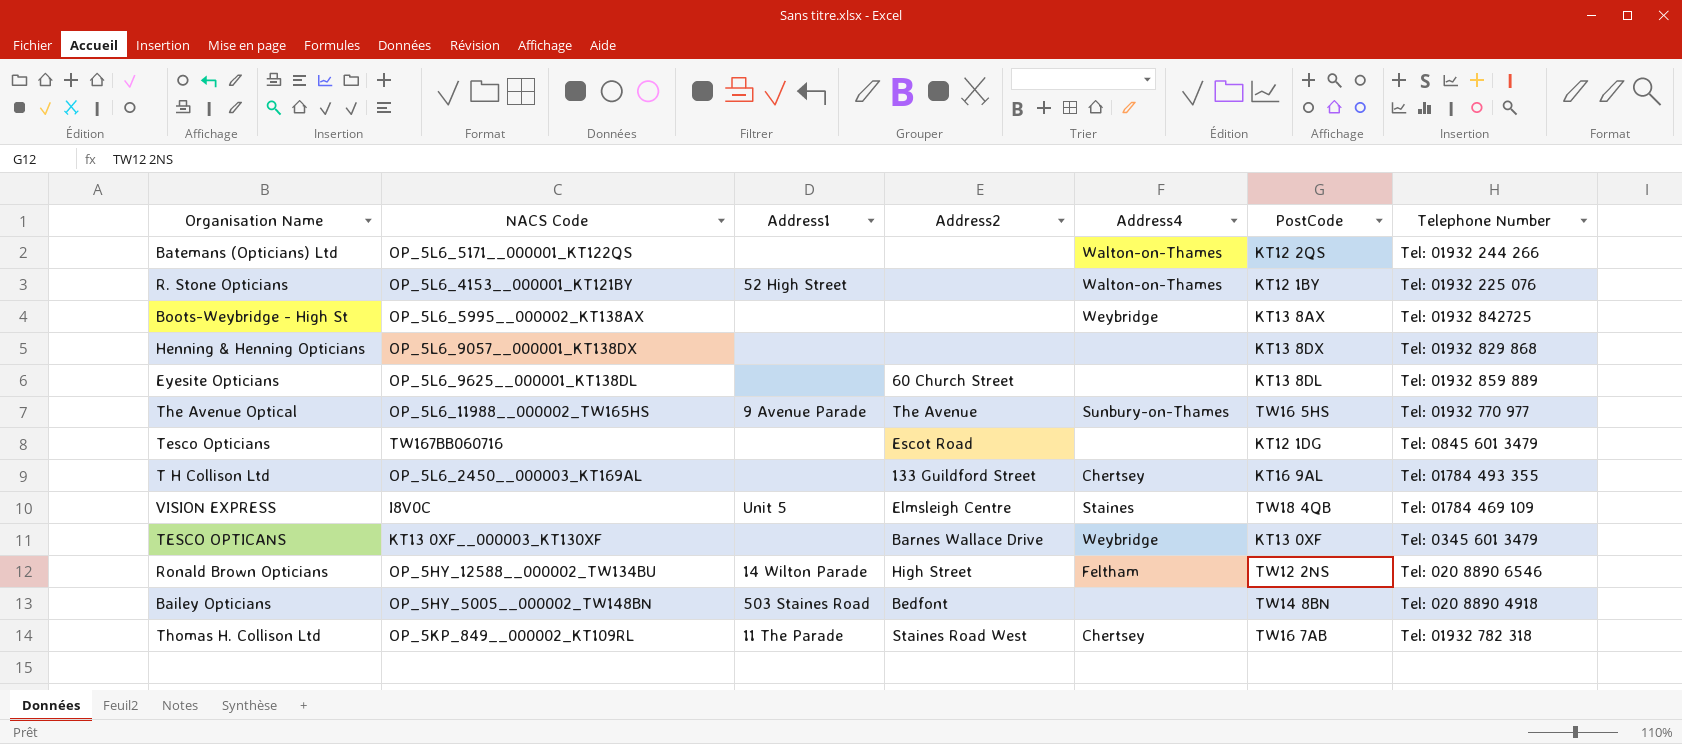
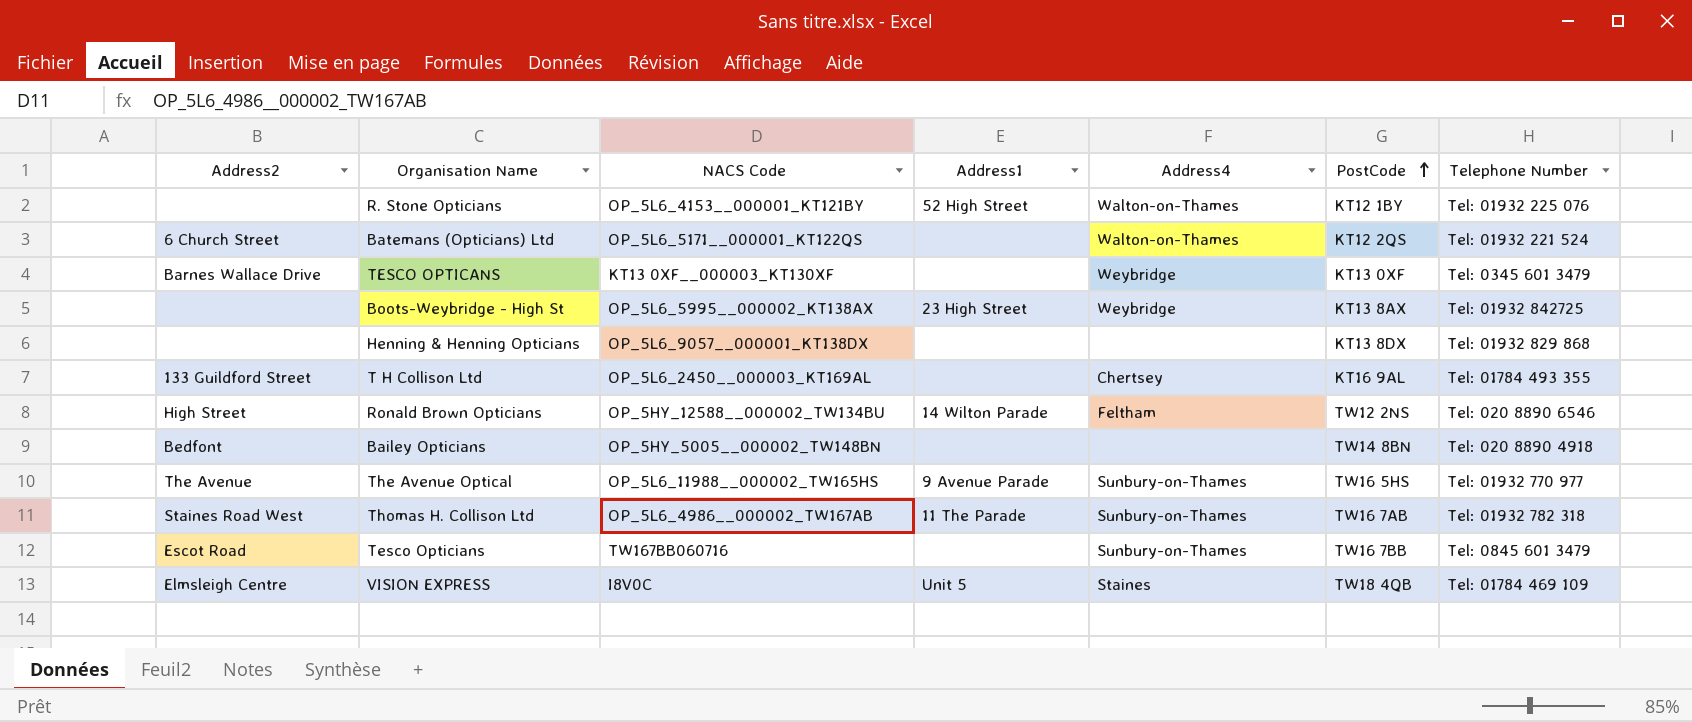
row order: none -> PostCode ascending
column Address2 | position: 4 -> 1
row Eyesite Opticians: OP_5L6_9625__000001_KT138DL | none | 60 Church Street | none | KT13 8DL | Tel: 01932 859 889 -> none
Batemans (Opticians) Ltd | Address2: none -> 6 Church Street
Batemans (Opticians) Ltd | Telephone Number: Tel: 01932 244 266 -> Tel: 01932 221 524
Boots-Weybridge - High St | Address1: none -> 23 High Street
Bailey Opticians | Address1: 503 Staines Road -> none
Thomas H. Collison Ltd | NACS Code: OP_5KP_849__000002_KT109RL -> OP_5L6_4986__000002_TW167AB
Thomas H. Collison Ltd | Address4: Chertsey -> Sunbury-on-Thames
Tesco Opticians | Address4: none -> Sunbury-on-Thames
Tesco Opticians | PostCode: KT12 1DG -> TW16 7BB

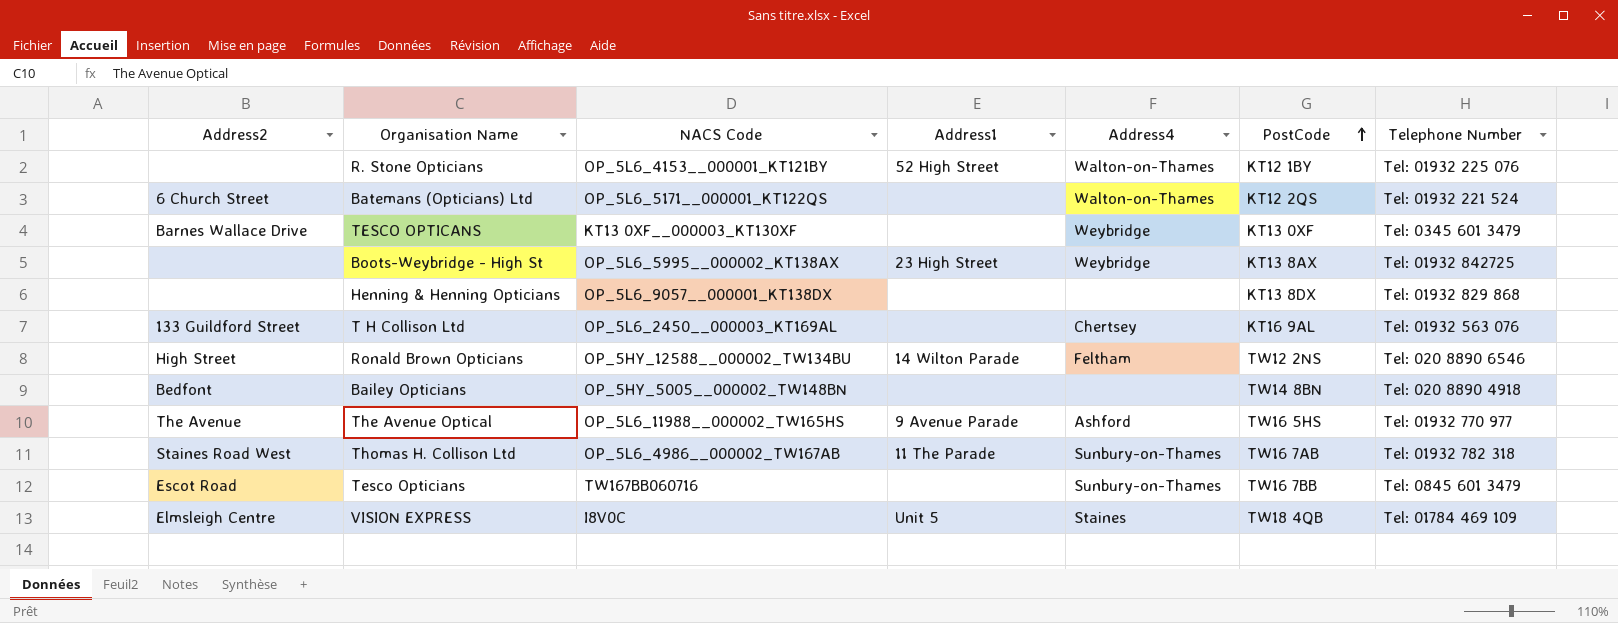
T H Collison Ltd | Telephone Number: Tel: 01784 493 355 -> Tel: 01932 563 076
The Avenue Optical | Address4: Sunbury-on-Thames -> Ashford

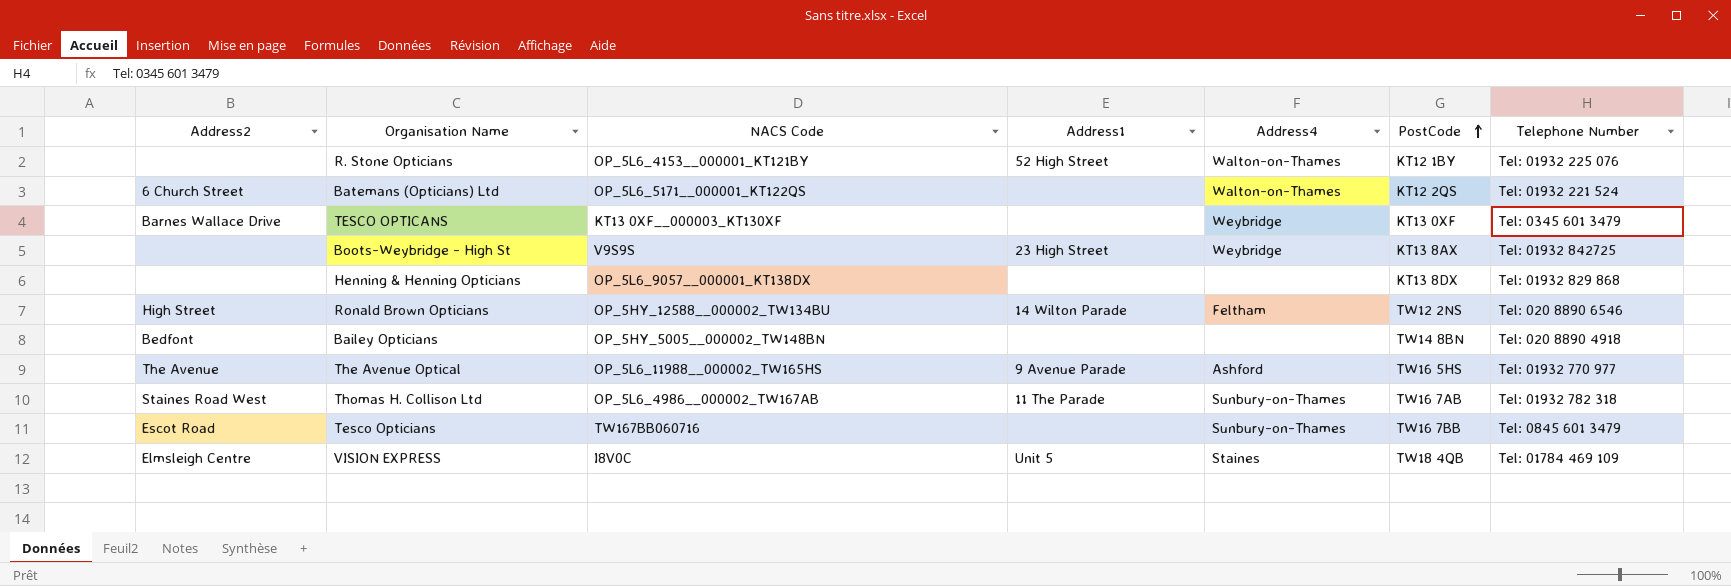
row T H Collison Ltd: 133 Guildford Street | OP_5L6_2450__000003_KT169AL | none | Chertsey | KT16 9AL | Tel: 01932 563 076 -> none
Boots-Weybridge - High St | NACS Code: OP_5L6_5995__000002_KT138AX -> V9S9S

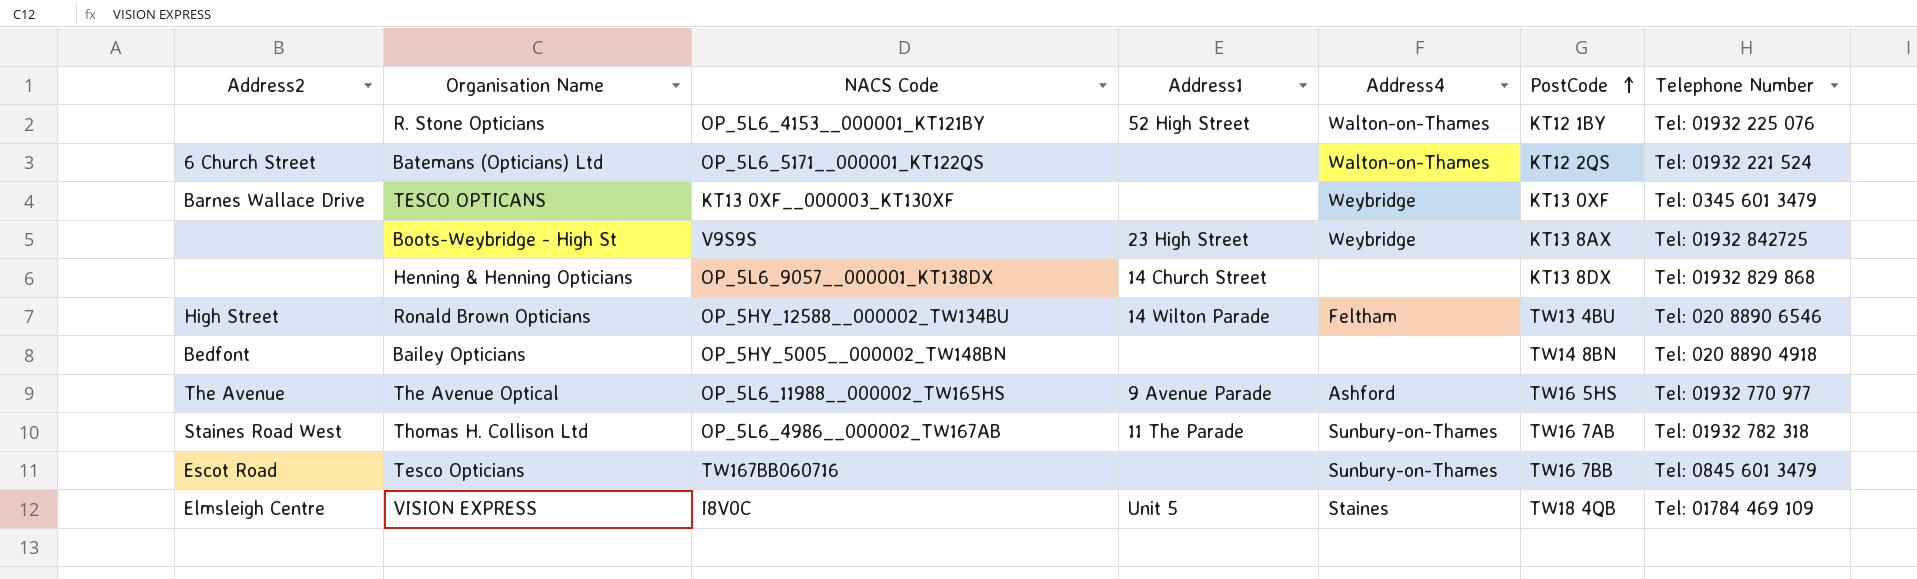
Henning & Henning Opticians | Address1: none -> 14 Church Street
Ronald Brown Opticians | PostCode: TW12 2NS -> TW13 4BU

